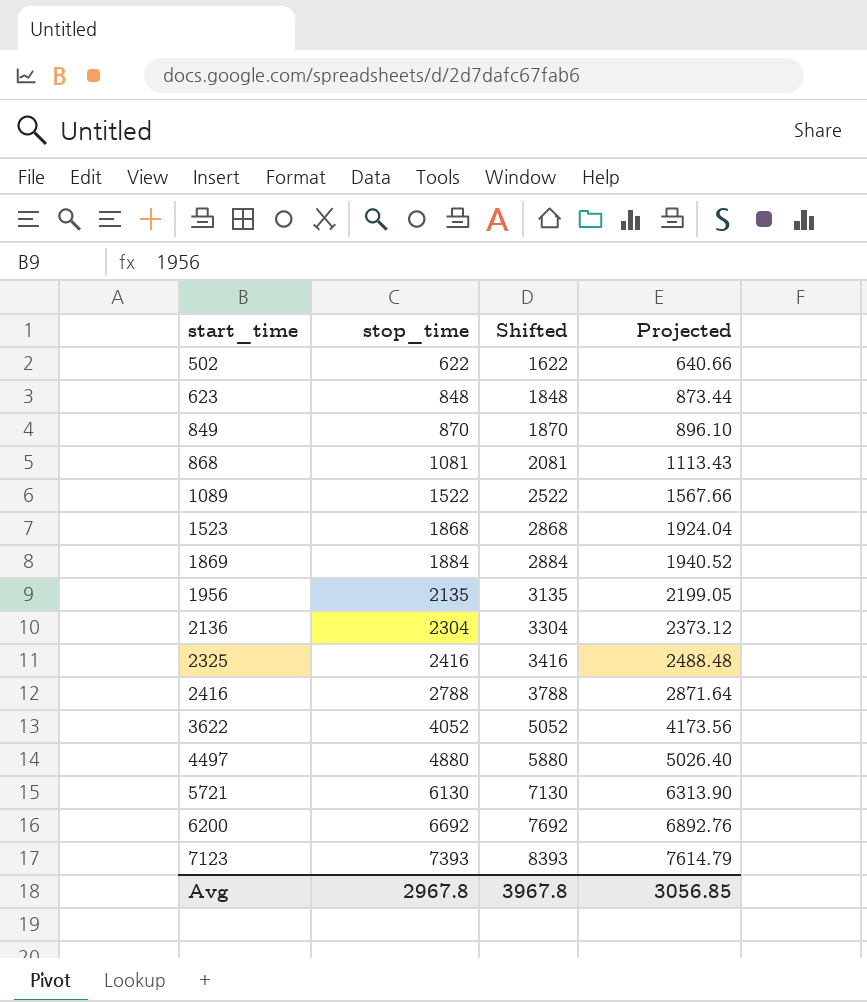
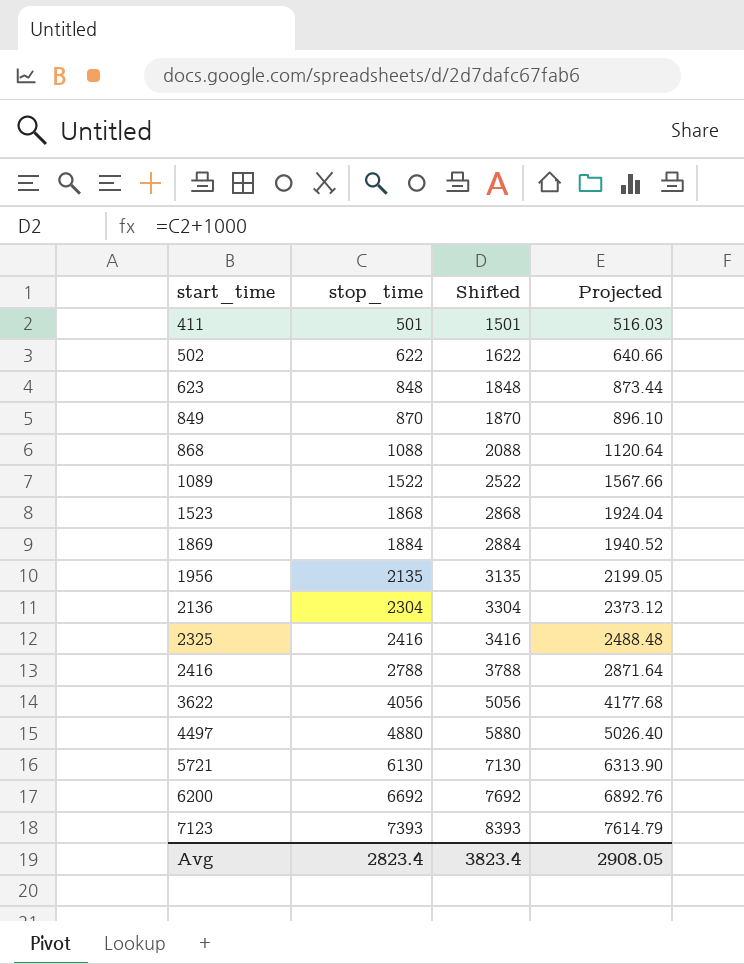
row 411: none -> 501 | 1501 | 516.03
868 | stop_time: 1081 -> 1088
868 | Shifted: 2081 -> 2088
868 | Projected: 1113.43 -> 1120.64
3622 | stop_time: 4052 -> 4056
3622 | Shifted: 5052 -> 5056
3622 | Projected: 4173.56 -> 4177.68
Avg | stop_time: 2967.8 -> 2823.4
Avg | Shifted: 3967.8 -> 3823.4
Avg | Projected: 3056.85 -> 2908.05

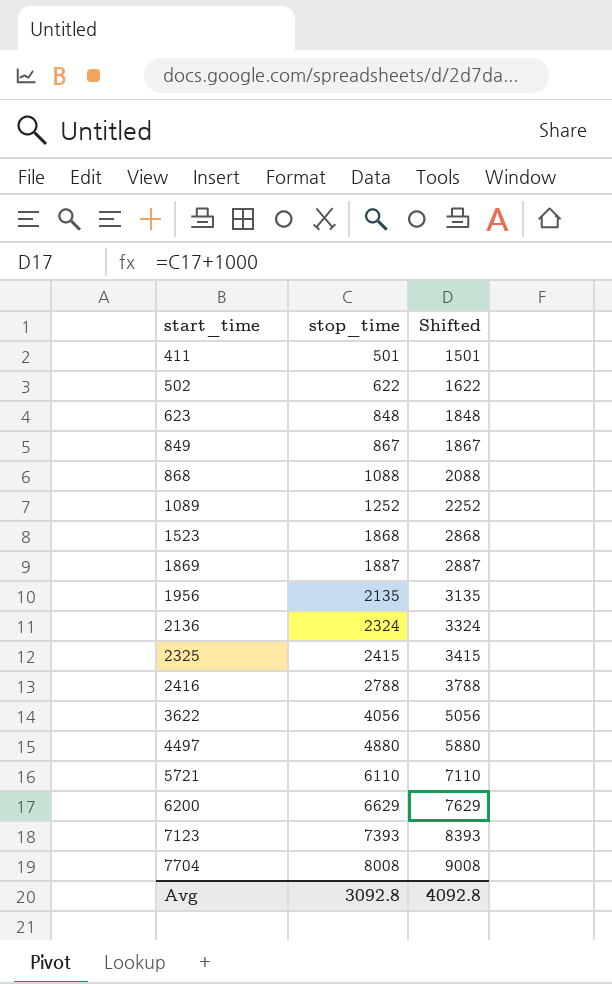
column Projected | formula: [stop_time] * 1.03 -> none
849 | stop_time: 870 -> 867
849 | Shifted: 1870 -> 1867
1089 | stop_time: 1522 -> 1252
1089 | Shifted: 2522 -> 2252
1869 | stop_time: 1884 -> 1887
1869 | Shifted: 2884 -> 2887
2136 | stop_time: 2304 -> 2324
2136 | Shifted: 3304 -> 3324
2325 | stop_time: 2416 -> 2415
2325 | Shifted: 3416 -> 3415
5721 | stop_time: 6130 -> 6110
5721 | Shifted: 7130 -> 7110
6200 | stop_time: 6692 -> 6629
6200 | Shifted: 7692 -> 7629
row 7704: none -> 8008 | 9008
Avg | stop_time: 2823.4 -> 3092.8
Avg | Shifted: 3823.4 -> 4092.8

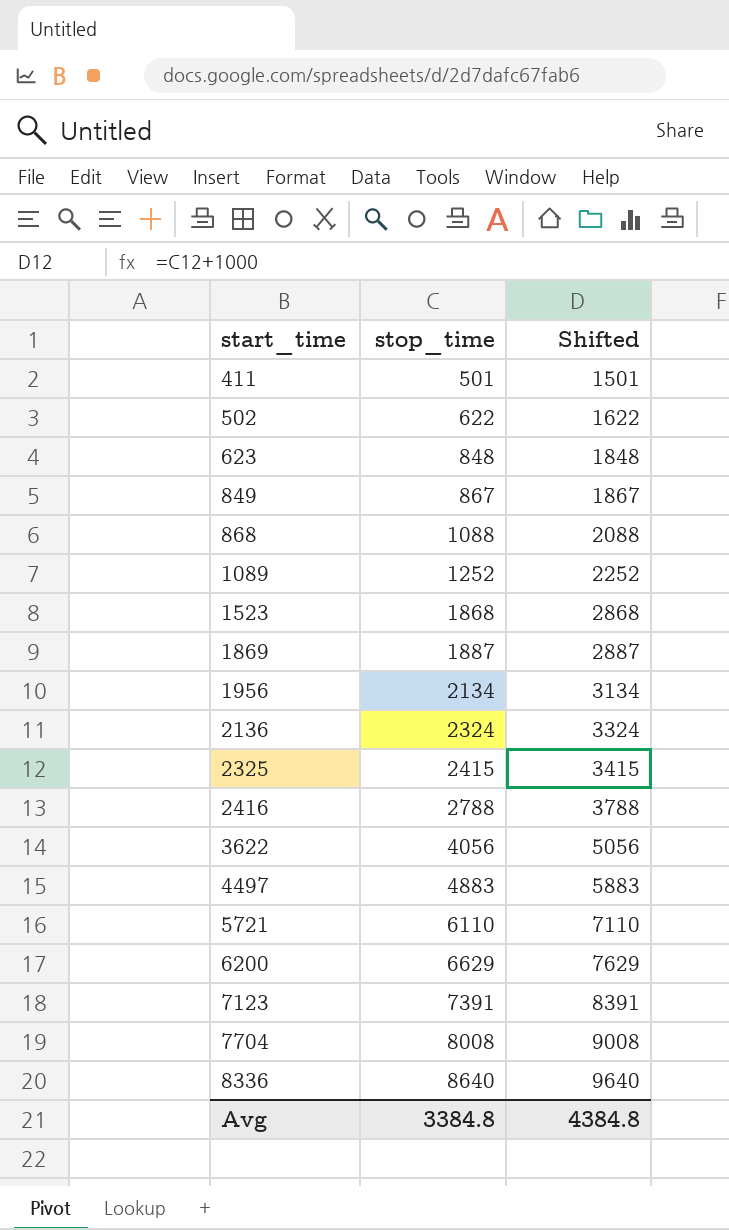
1956 | stop_time: 2135 -> 2134
1956 | Shifted: 3135 -> 3134
4497 | stop_time: 4880 -> 4883
4497 | Shifted: 5880 -> 5883
7123 | stop_time: 7393 -> 7391
7123 | Shifted: 8393 -> 8391
row 8336: none -> 8640 | 9640
Avg | stop_time: 3092.8 -> 3384.8
Avg | Shifted: 4092.8 -> 4384.8

